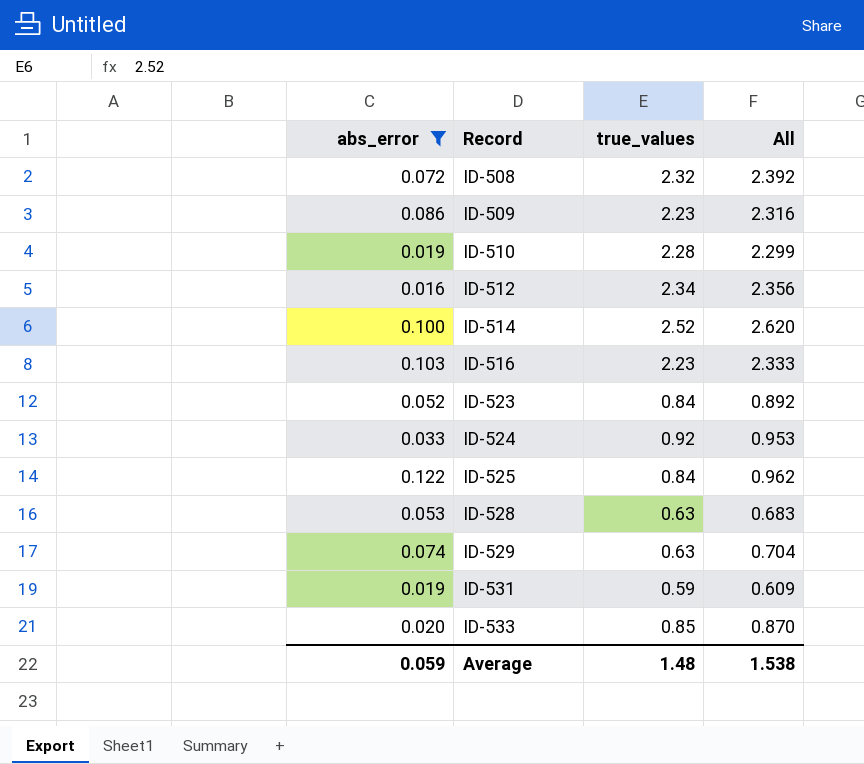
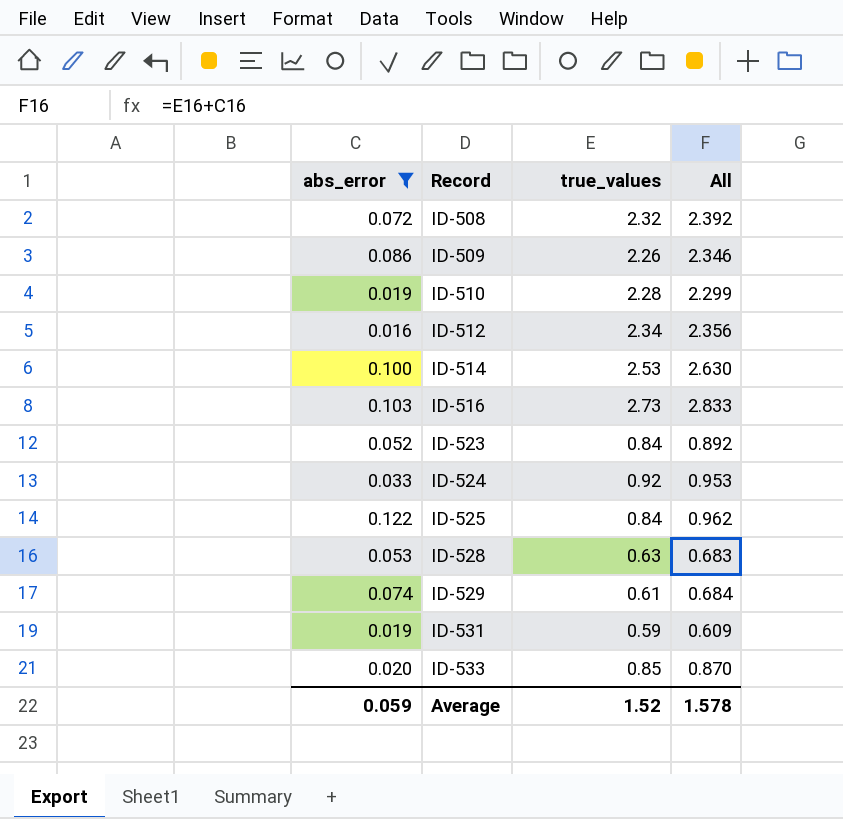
ID-509 | true_values: 2.23 -> 2.26
ID-509 | All: 2.316 -> 2.346
ID-514 | true_values: 2.52 -> 2.53
ID-514 | All: 2.620 -> 2.630
ID-516 | true_values: 2.23 -> 2.73
ID-516 | All: 2.333 -> 2.833
ID-529 | true_values: 0.63 -> 0.61
ID-529 | All: 0.704 -> 0.684
Average | true_values: 1.48 -> 1.52
Average | All: 1.538 -> 1.578

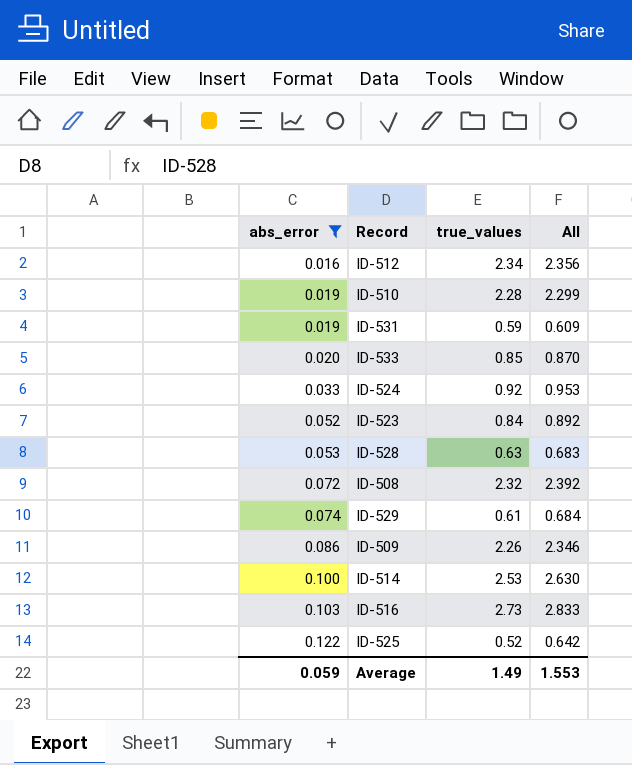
row order: Record ascending -> abs_error ascending
ID-525 | true_values: 0.84 -> 0.52
ID-525 | All: 0.962 -> 0.642
Average | true_values: 1.52 -> 1.49
Average | All: 1.578 -> 1.553

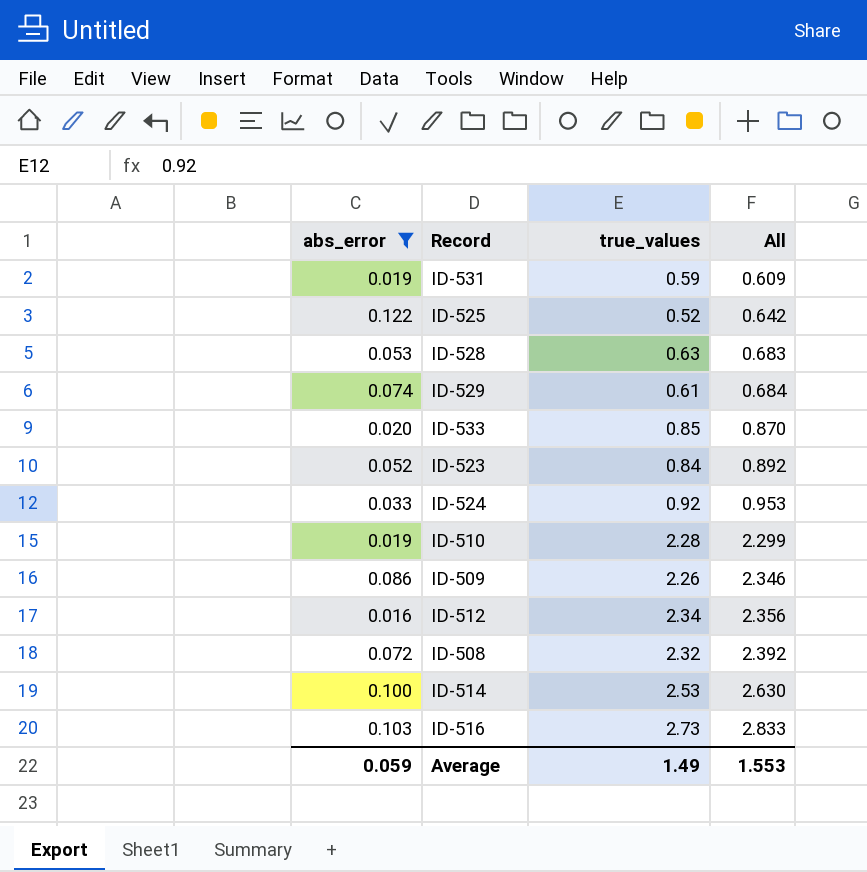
row order: abs_error ascending -> All ascending

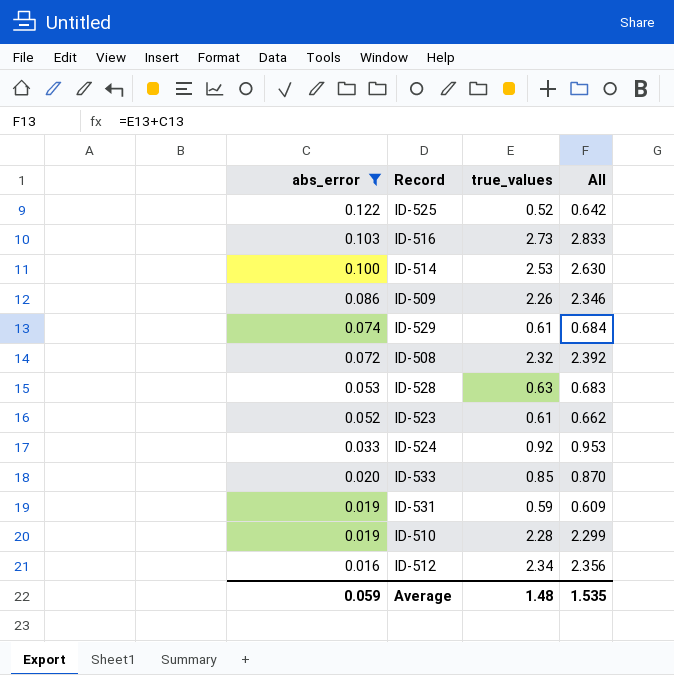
row order: All ascending -> abs_error descending
ID-523 | true_values: 0.84 -> 0.61
ID-523 | All: 0.892 -> 0.662
Average | true_values: 1.49 -> 1.48
Average | All: 1.553 -> 1.535

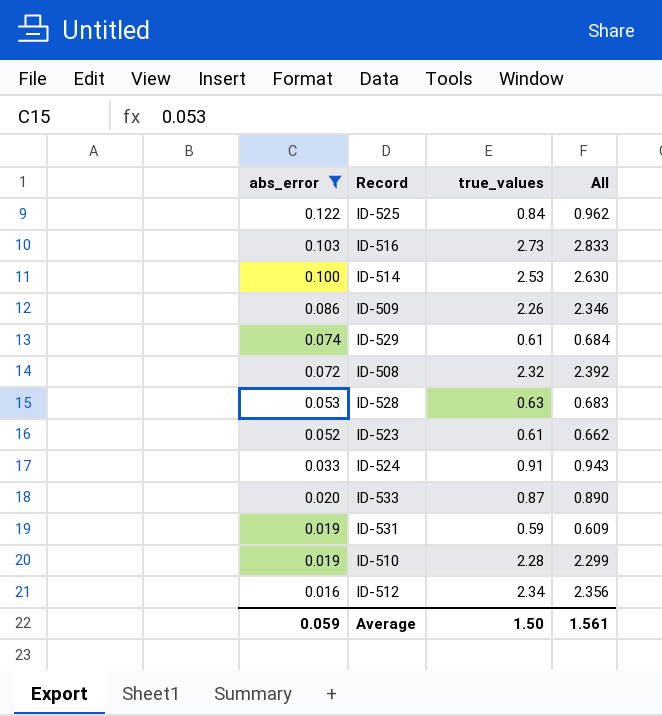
ID-525 | true_values: 0.52 -> 0.84
ID-525 | All: 0.642 -> 0.962
ID-524 | true_values: 0.92 -> 0.91
ID-524 | All: 0.953 -> 0.943
ID-533 | true_values: 0.85 -> 0.87
ID-533 | All: 0.870 -> 0.890
Average | true_values: 1.48 -> 1.50
Average | All: 1.535 -> 1.561

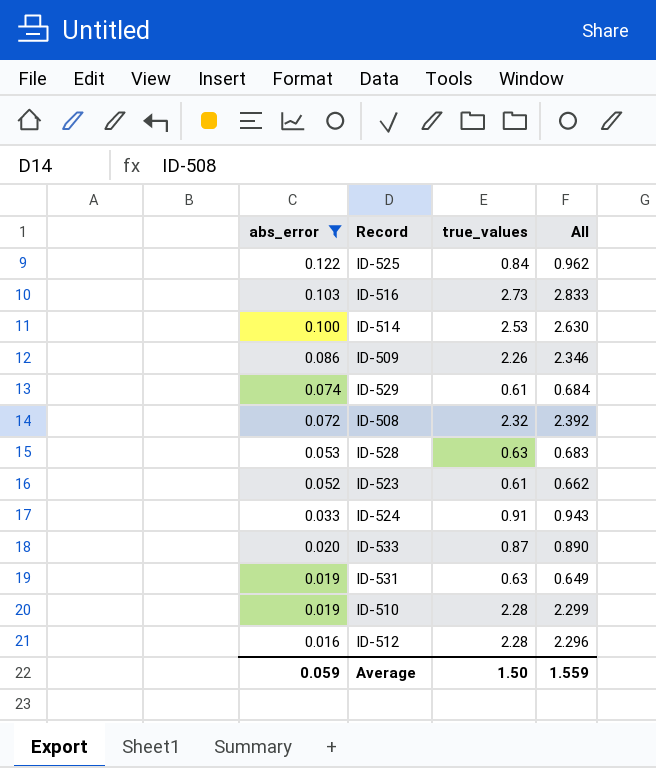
ID-531 | true_values: 0.59 -> 0.63
ID-531 | All: 0.609 -> 0.649
ID-512 | true_values: 2.34 -> 2.28
ID-512 | All: 2.356 -> 2.296
Average | All: 1.561 -> 1.559

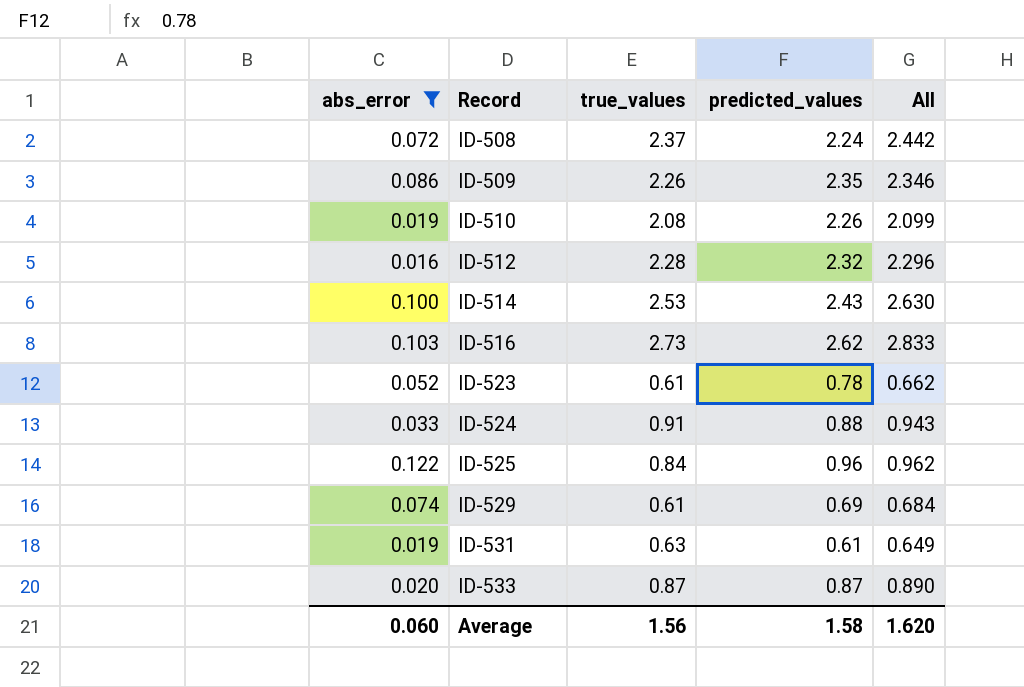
row order: abs_error descending -> Record ascending
column predicted_values | position: none -> 4
row ID-528: 0.053 | 0.63 | 0.683 -> none
ID-508 | true_values: 2.32 -> 2.37
ID-508 | All: 2.392 -> 2.442
ID-510 | true_values: 2.28 -> 2.08
ID-510 | All: 2.299 -> 2.099
Average | abs_error: 0.059 -> 0.060
Average | true_values: 1.50 -> 1.56
Average | All: 1.559 -> 1.620

